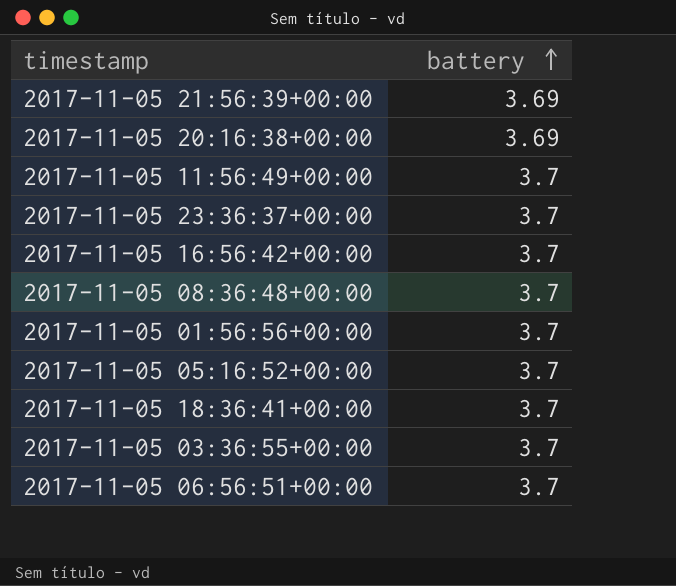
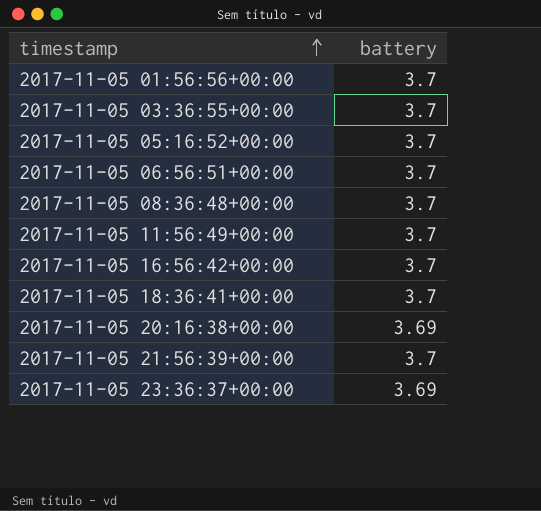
row order: battery ascending -> timestamp ascending
2017-11-05 21:56:39+00:00 | battery: 3.69 -> 3.7
2017-11-05 23:36:37+00:00 | battery: 3.7 -> 3.69

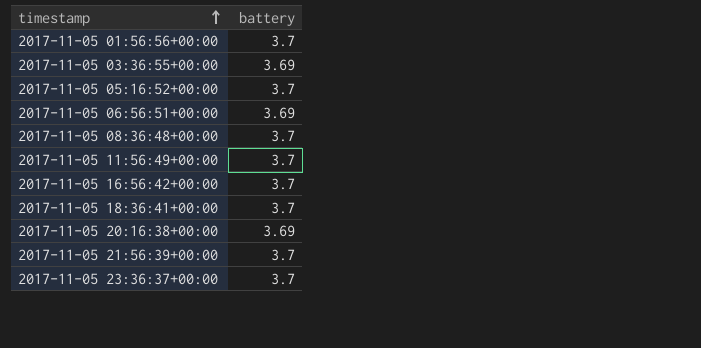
2017-11-05 03:36:55+00:00 | battery: 3.7 -> 3.69
2017-11-05 06:56:51+00:00 | battery: 3.7 -> 3.69
2017-11-05 23:36:37+00:00 | battery: 3.69 -> 3.7

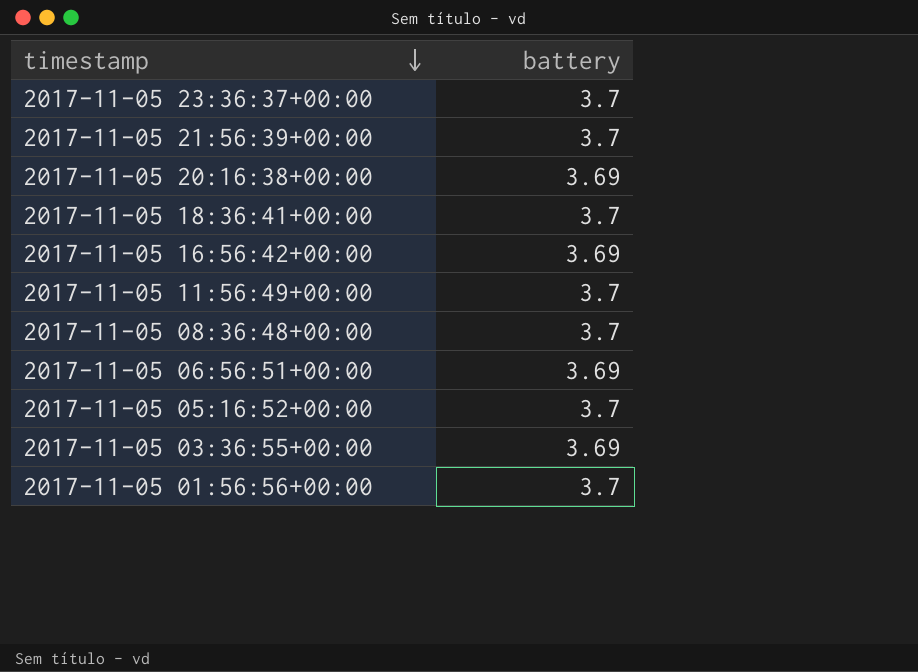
row order: timestamp ascending -> timestamp descending
2017-11-05 16:56:42+00:00 | battery: 3.7 -> 3.69

